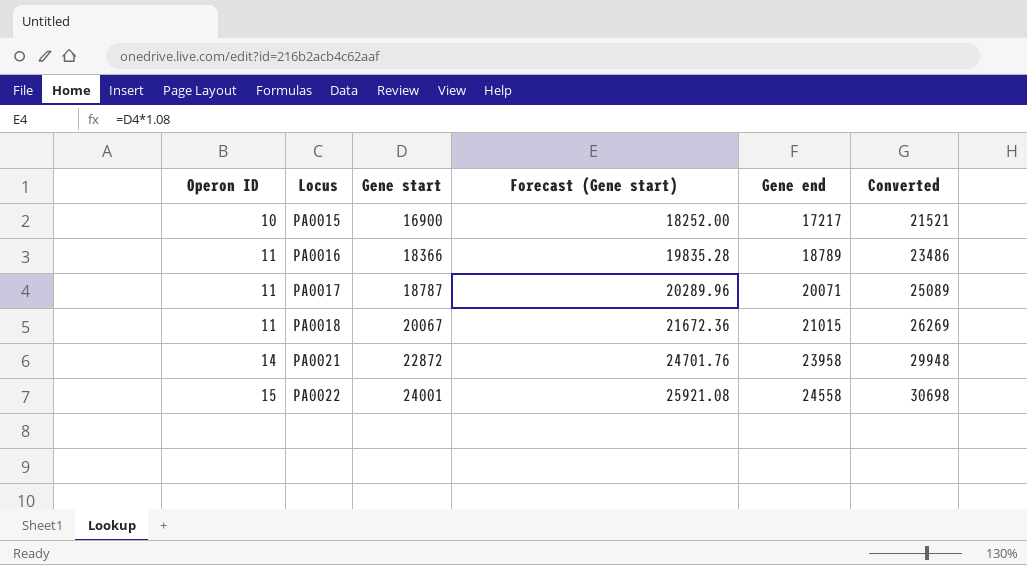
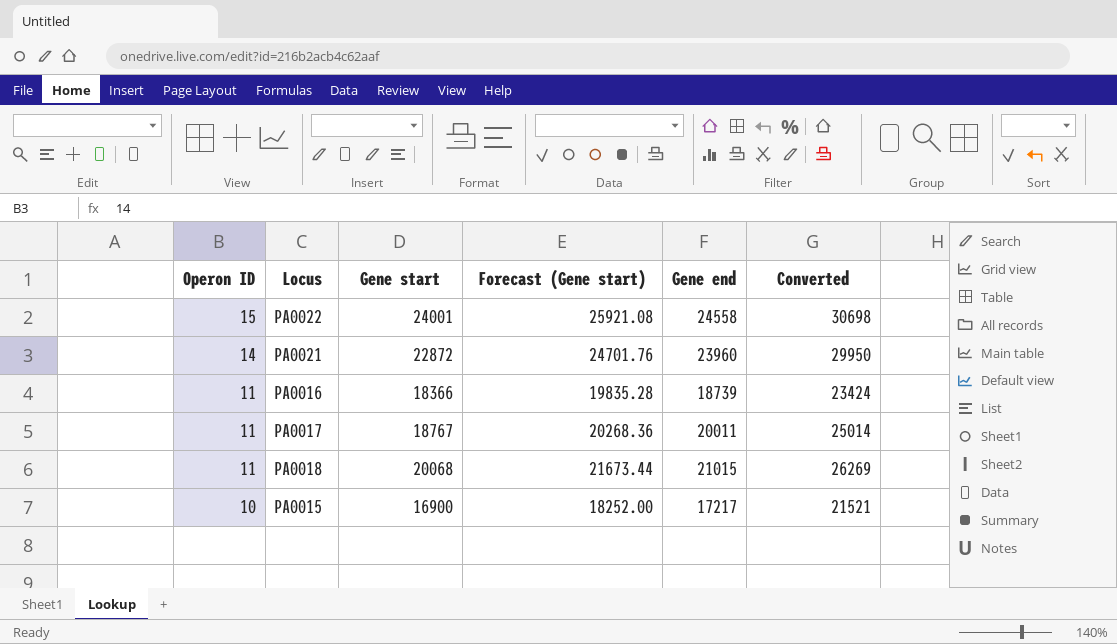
row order: Operon ID ascending -> Operon ID descending
PA0021 | Gene end: 23958 -> 23960
PA0021 | Converted: 29948 -> 29950
PA0016 | Gene end: 18789 -> 18739
PA0016 | Converted: 23486 -> 23424
PA0017 | Gene start: 18787 -> 18767
PA0017 | Forecast (Gene start): 20289.96 -> 20268.36
PA0017 | Gene end: 20071 -> 20011
PA0017 | Converted: 25089 -> 25014
PA0018 | Gene start: 20067 -> 20068
PA0018 | Forecast (Gene start): 21672.36 -> 21673.44

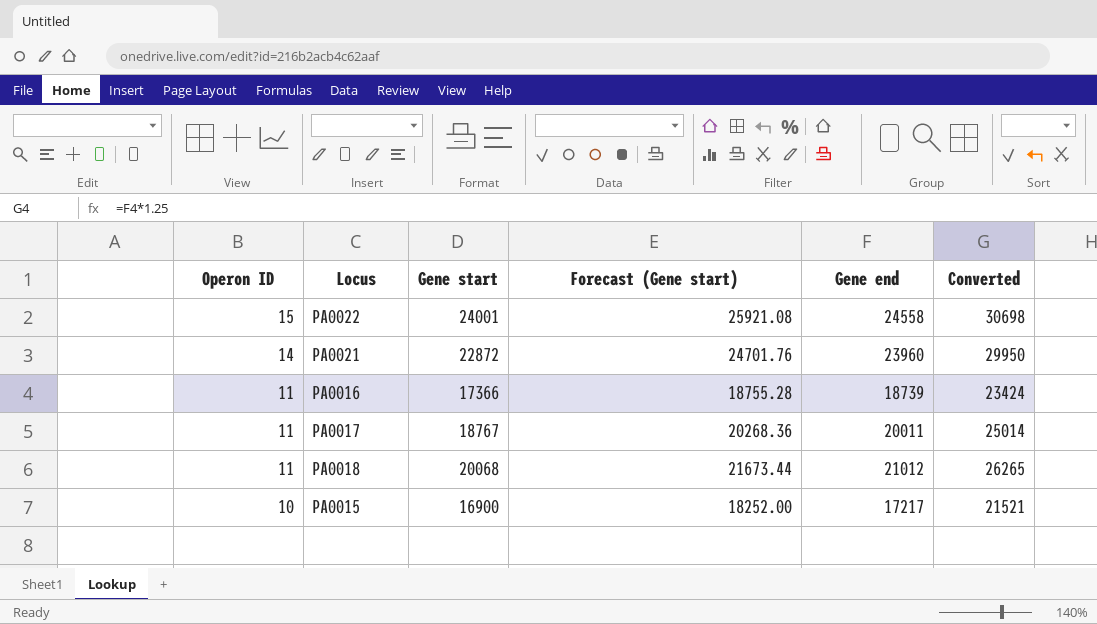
PA0016 | Gene start: 18366 -> 17366
PA0016 | Forecast (Gene start): 19835.28 -> 18755.28
PA0018 | Gene end: 21015 -> 21012
PA0018 | Converted: 26269 -> 26265

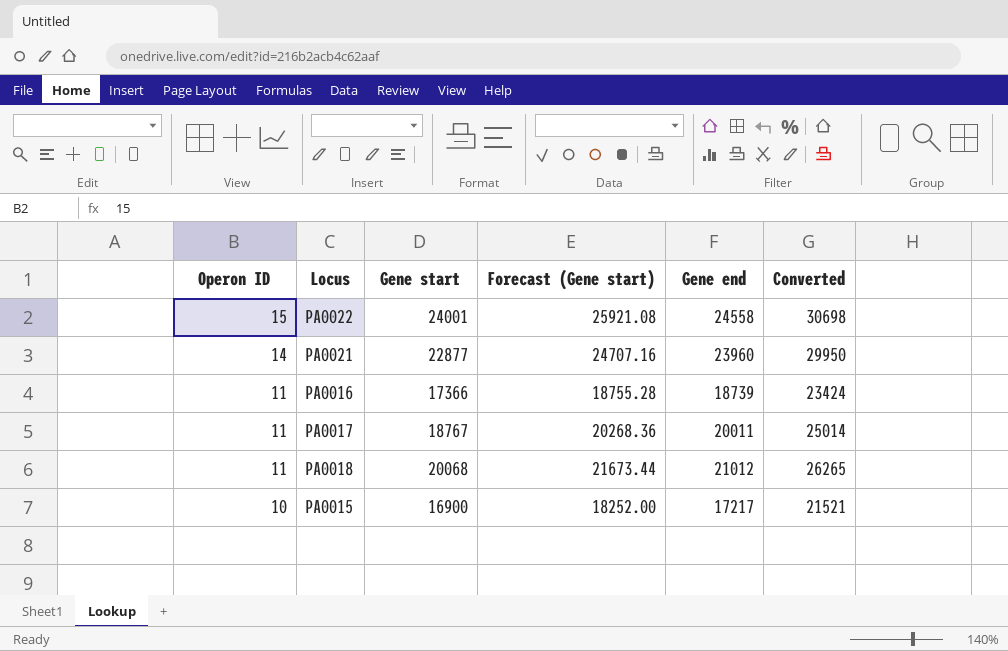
PA0021 | Gene start: 22872 -> 22877
PA0021 | Forecast (Gene start): 24701.76 -> 24707.16

